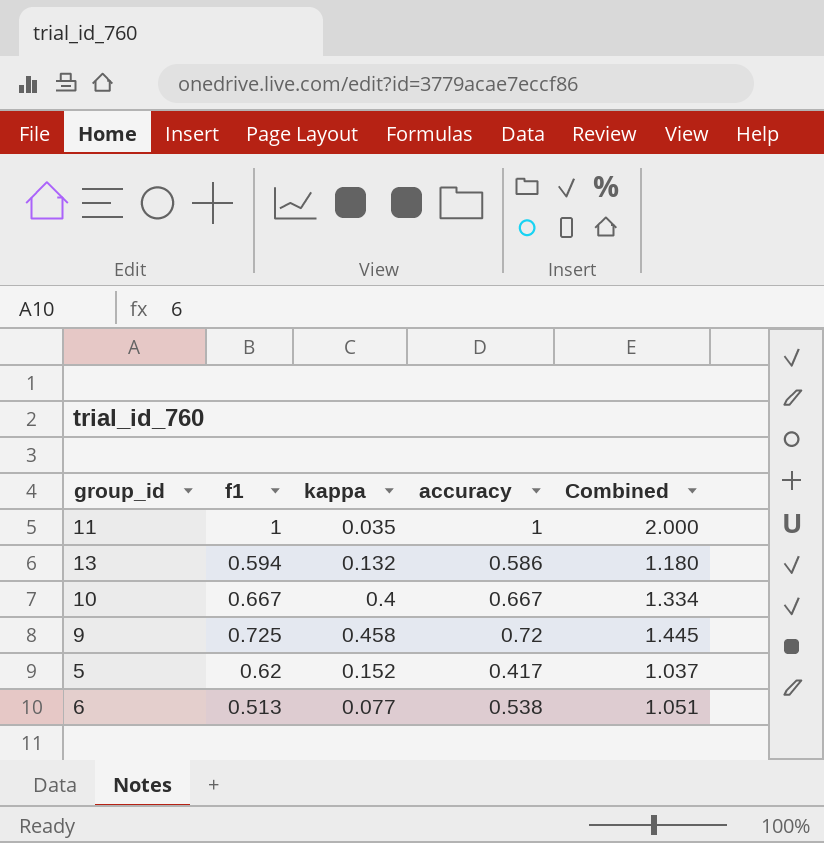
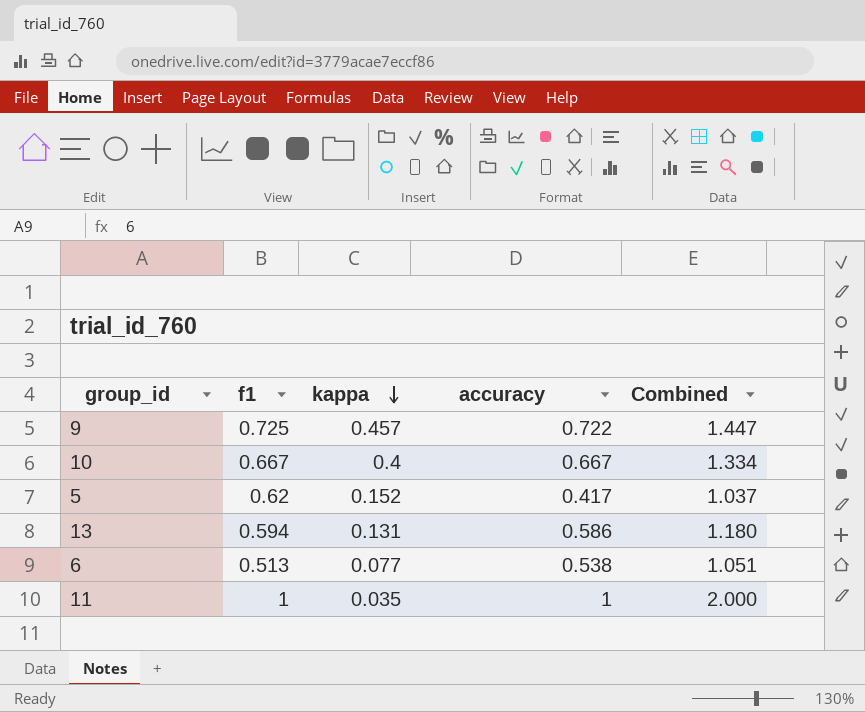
row order: none -> kappa descending
9 | kappa: 0.458 -> 0.457
9 | accuracy: 0.72 -> 0.722
9 | Combined: 1.445 -> 1.447
13 | kappa: 0.132 -> 0.131

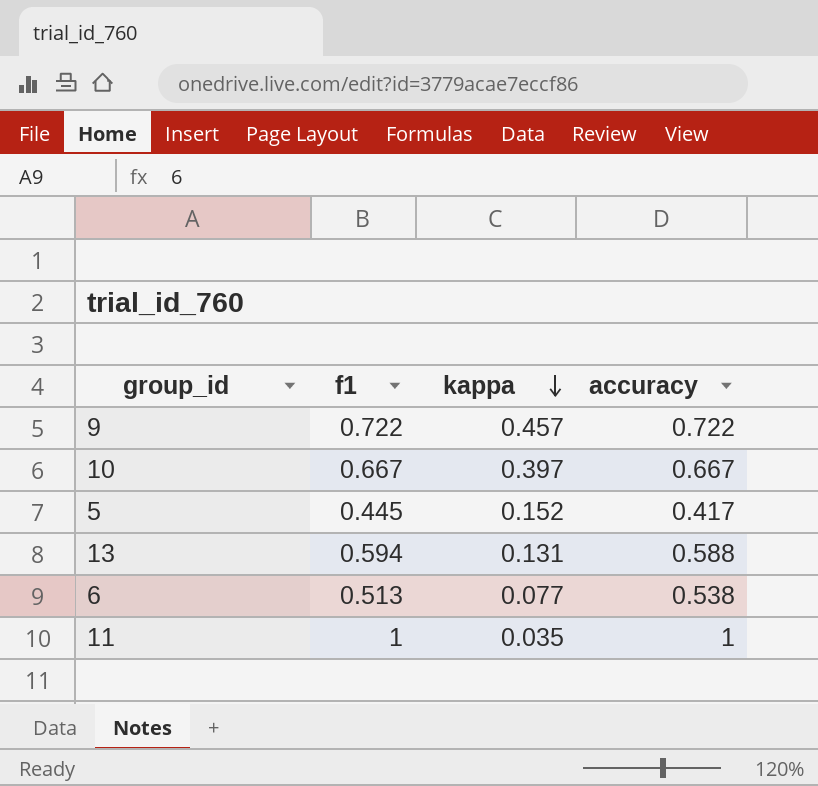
column Combined | formula: [f1] + [accuracy] -> none
9 | f1: 0.725 -> 0.722
10 | kappa: 0.4 -> 0.397
5 | f1: 0.62 -> 0.445
13 | accuracy: 0.586 -> 0.588

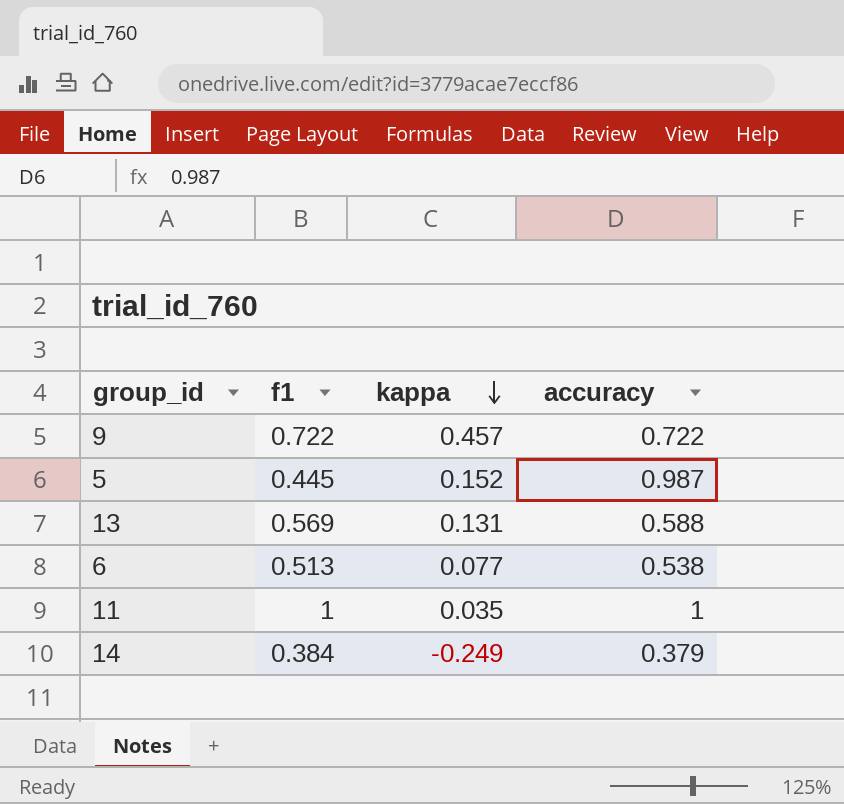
row 10: 0.667 | 0.397 | 0.667 -> none
5 | accuracy: 0.417 -> 0.987
13 | f1: 0.594 -> 0.569
row 14: none -> 0.384 | -0.249 | 0.379

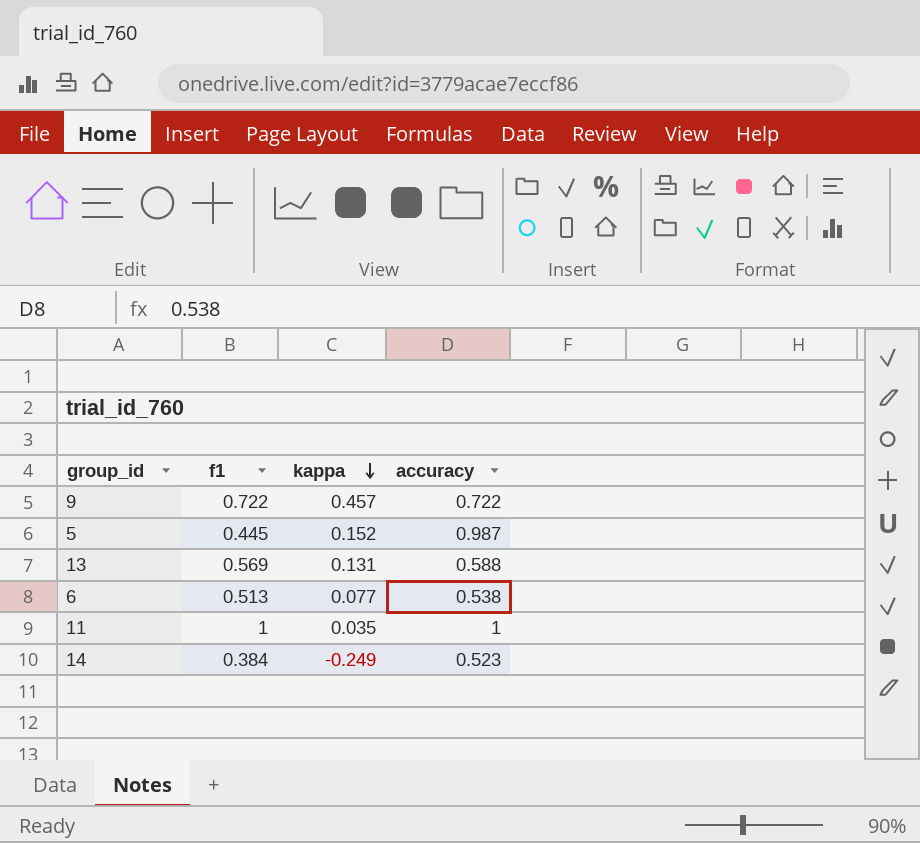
14 | accuracy: 0.379 -> 0.523

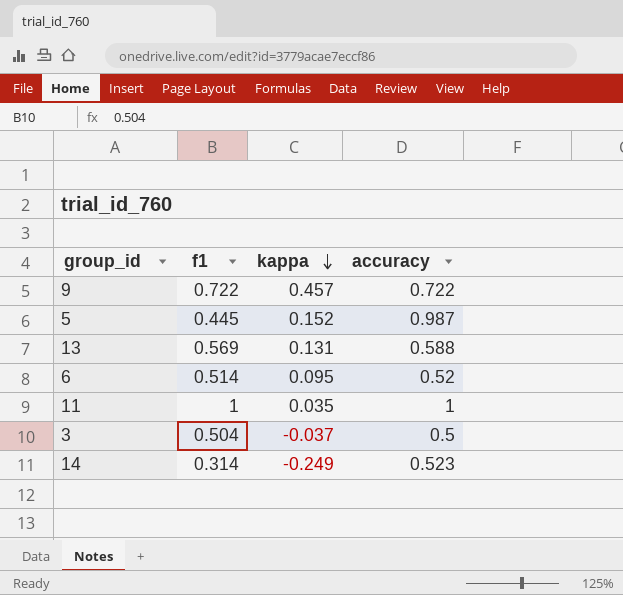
6 | f1: 0.513 -> 0.514
6 | kappa: 0.077 -> 0.095
6 | accuracy: 0.538 -> 0.52
row 3: none -> 0.504 | -0.037 | 0.5
14 | f1: 0.384 -> 0.314

